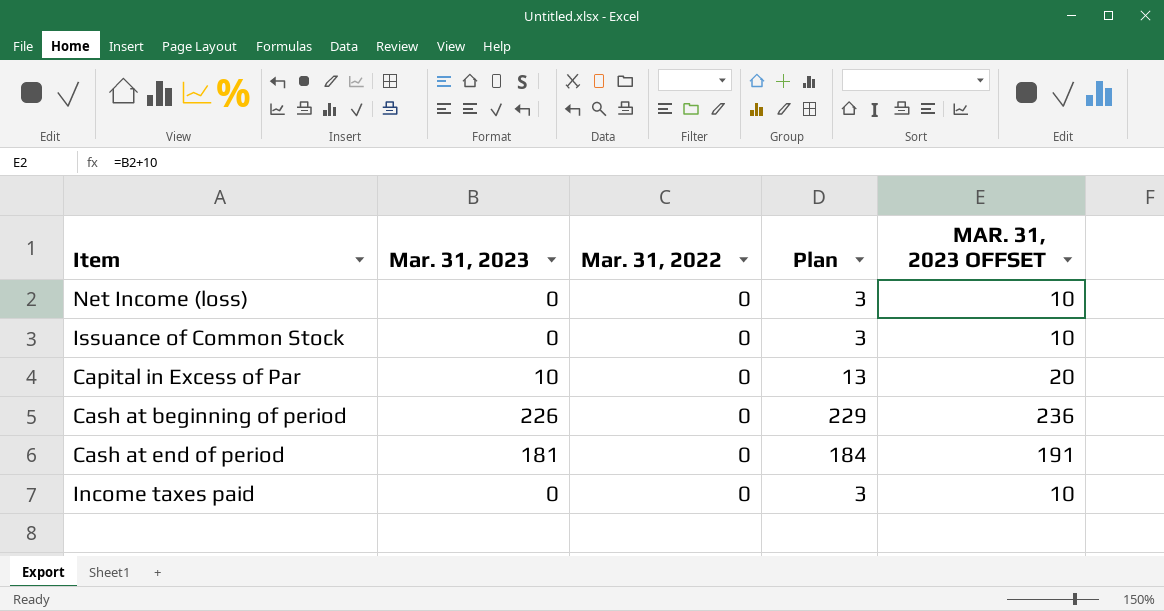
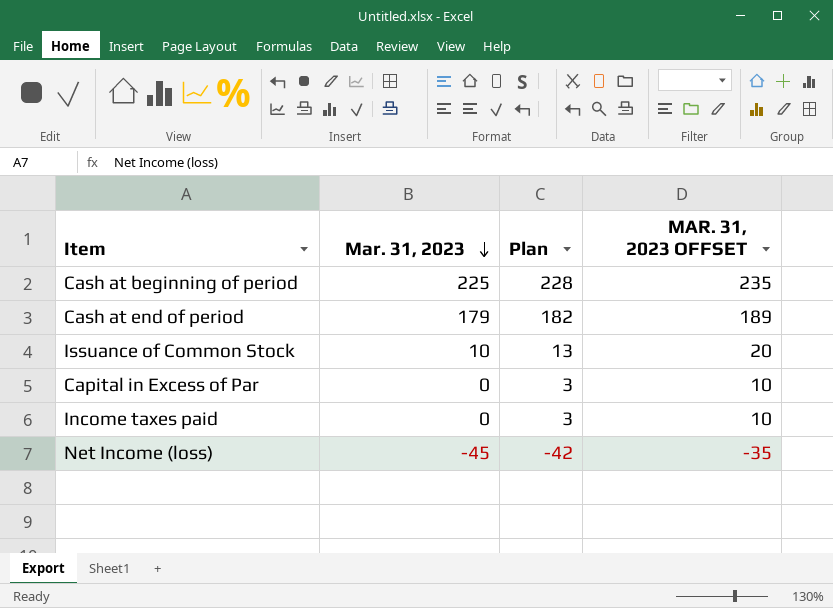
row order: none -> Mar. 31, 2023 descending
column Mar. 31, 2022 | position: 3 -> none
Cash at beginning of period | Mar. 31, 2023: 226 -> 225
Cash at beginning of period | Plan: 229 -> 228
Cash at beginning of period | MAR. 31, 2023 OFFSET: 236 -> 235
Cash at end of period | Mar. 31, 2023: 181 -> 179
Cash at end of period | Plan: 184 -> 182
Cash at end of period | MAR. 31, 2023 OFFSET: 191 -> 189
Issuance of Common Stock | Mar. 31, 2023: 0 -> 10
Issuance of Common Stock | Plan: 3 -> 13
Issuance of Common Stock | MAR. 31, 2023 OFFSET: 10 -> 20
Capital in Excess of Par | Mar. 31, 2023: 10 -> 0
Capital in Excess of Par | Plan: 13 -> 3
Capital in Excess of Par | MAR. 31, 2023 OFFSET: 20 -> 10
Net Income (loss) | Mar. 31, 2023: 0 -> -45
Net Income (loss) | Plan: 3 -> -42
Net Income (loss) | MAR. 31, 2023 OFFSET: 10 -> -35

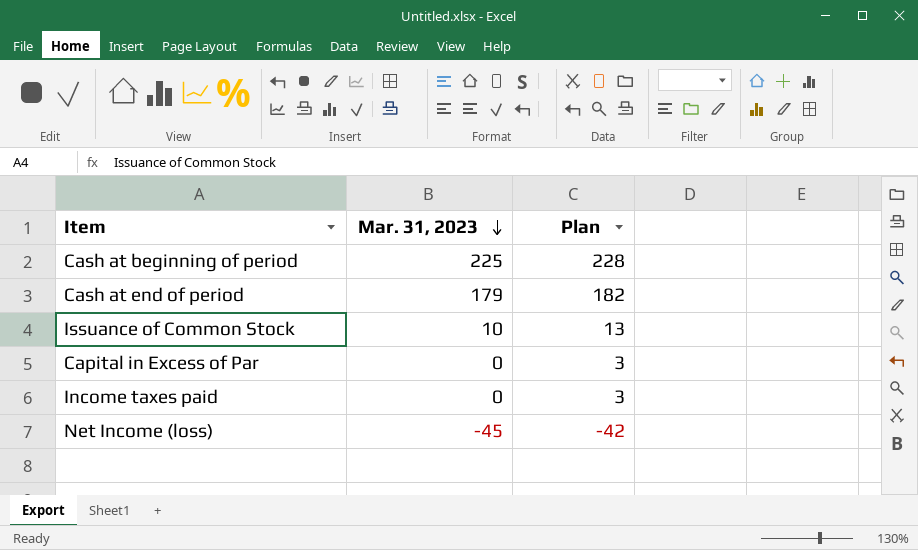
column MAR. 31, 2023 OFFSET | formula: [Mar. 31, 2023] + 10 -> none

